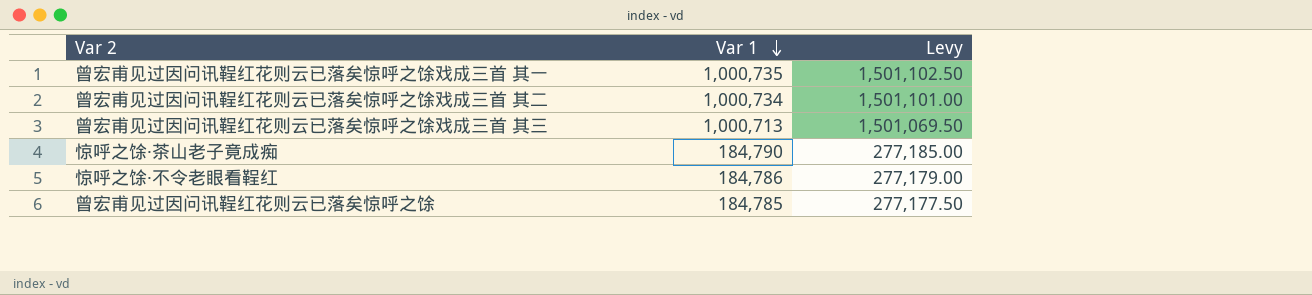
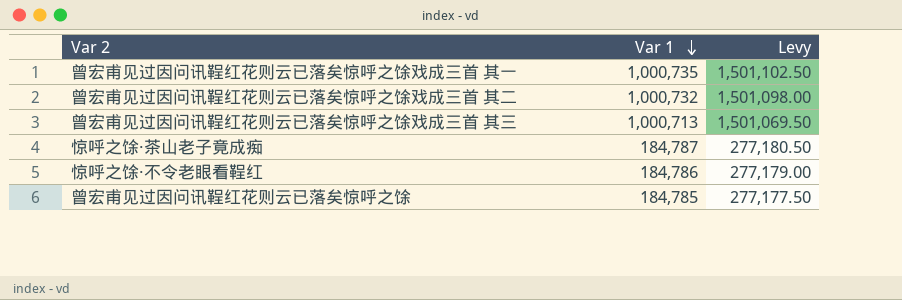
曾宏甫见过因问讯鞓红花则云已落矣惊呼之馀戏成三首 其二 | Var 1: 1,000,734 -> 1,000,732
曾宏甫见过因问讯鞓红花则云已落矣惊呼之馀戏成三首 其二 | Levy: 1,501,101.00 -> 1,501,098.00
惊呼之馀·茶山老子竟成痴 | Var 1: 184,790 -> 184,787
惊呼之馀·茶山老子竟成痴 | Levy: 277,185.00 -> 277,180.50

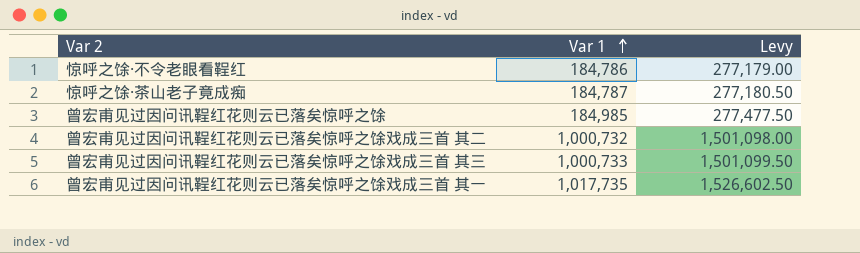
row order: Var 1 descending -> Var 1 ascending
曾宏甫见过因问讯鞓红花则云已落矣惊呼之馀 | Var 1: 184,785 -> 184,985
曾宏甫见过因问讯鞓红花则云已落矣惊呼之馀 | Levy: 277,177.50 -> 277,477.50
曾宏甫见过因问讯鞓红花则云已落矣惊呼之馀戏成三首 其三 | Var 1: 1,000,713 -> 1,000,733
曾宏甫见过因问讯鞓红花则云已落矣惊呼之馀戏成三首 其三 | Levy: 1,501,069.50 -> 1,501,099.50
曾宏甫见过因问讯鞓红花则云已落矣惊呼之馀戏成三首 其一 | Var 1: 1,000,735 -> 1,017,735
曾宏甫见过因问讯鞓红花则云已落矣惊呼之馀戏成三首 其一 | Levy: 1,501,102.50 -> 1,526,602.50

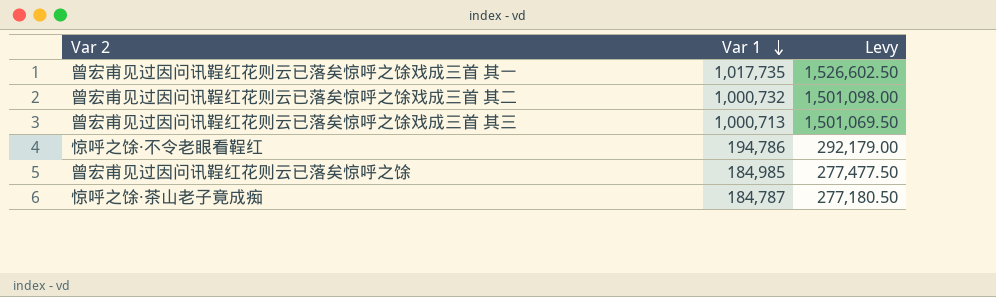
row order: Var 1 ascending -> Var 1 descending
曾宏甫见过因问讯鞓红花则云已落矣惊呼之馀戏成三首 其三 | Var 1: 1,000,733 -> 1,000,713
曾宏甫见过因问讯鞓红花则云已落矣惊呼之馀戏成三首 其三 | Levy: 1,501,099.50 -> 1,501,069.50
惊呼之馀·不令老眼看鞓红 | Var 1: 184,786 -> 194,786
惊呼之馀·不令老眼看鞓红 | Levy: 277,179.00 -> 292,179.00

